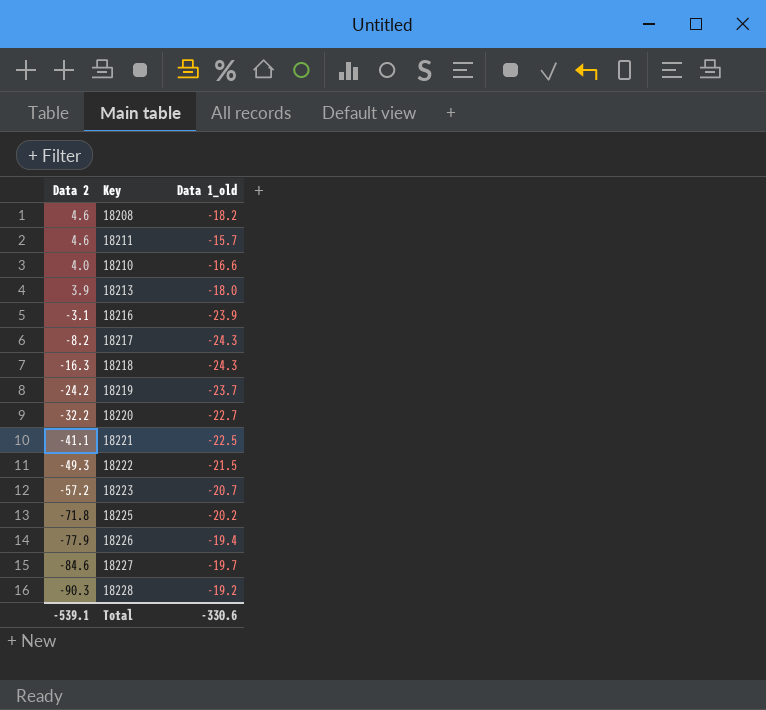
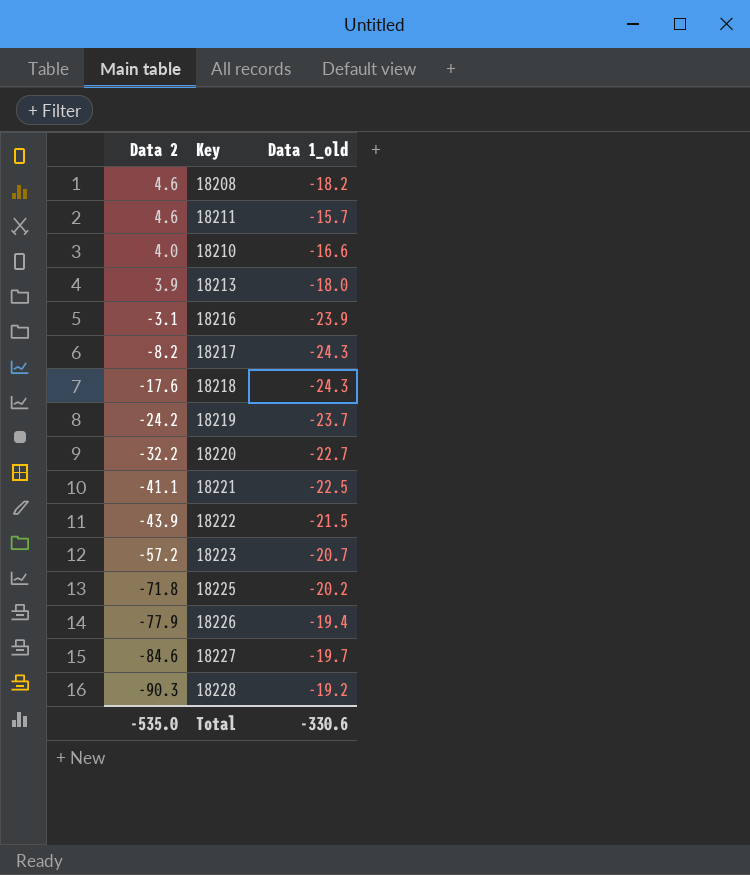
18218 | Data 2: -16.3 -> -17.6
18222 | Data 2: -49.3 -> -43.9
Total | Data 2: -539.1 -> -535.0

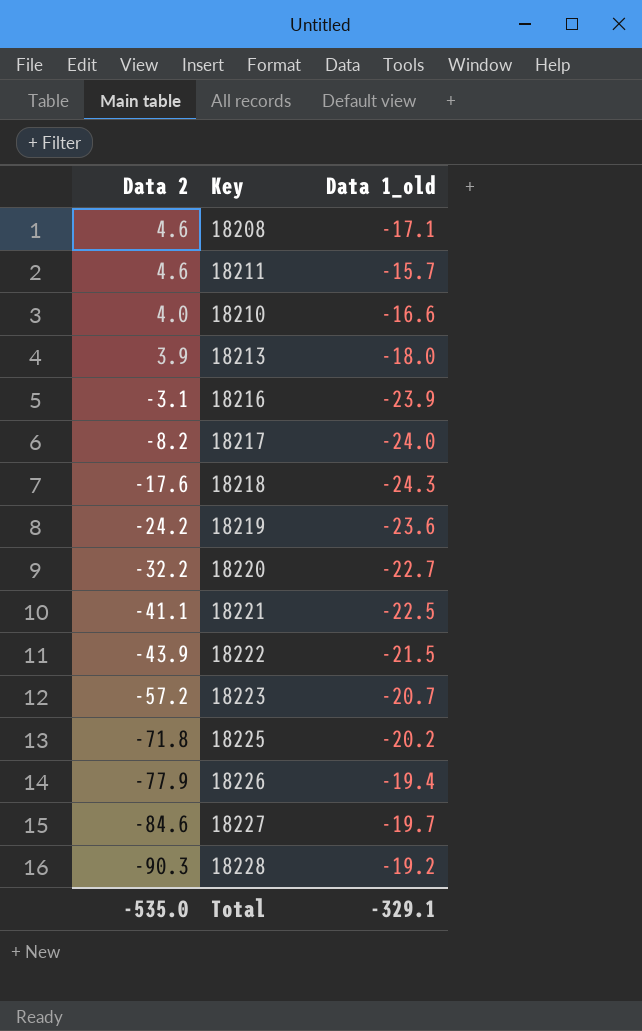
18208 | Data 1_old: -18.2 -> -17.1
18217 | Data 1_old: -24.3 -> -24.0
18219 | Data 1_old: -23.7 -> -23.6
Total | Data 1_old: -330.6 -> -329.1

